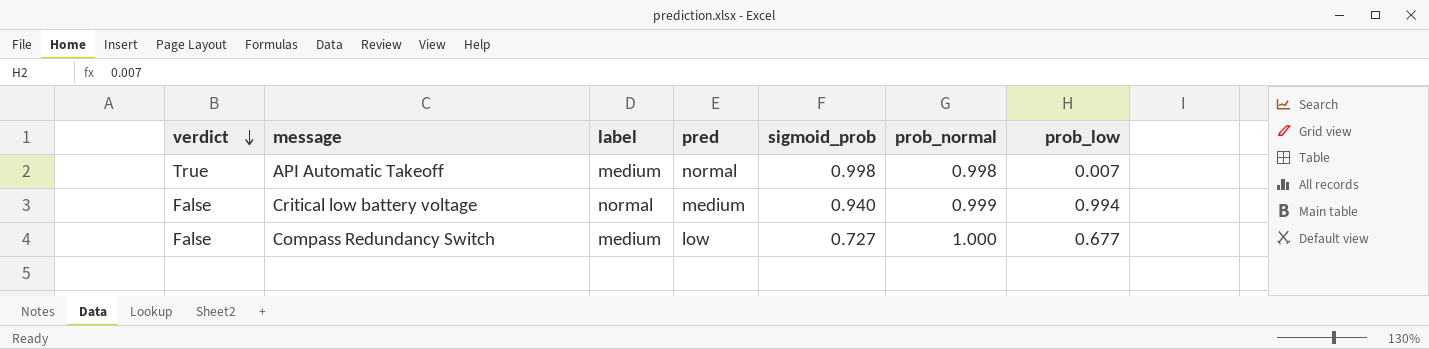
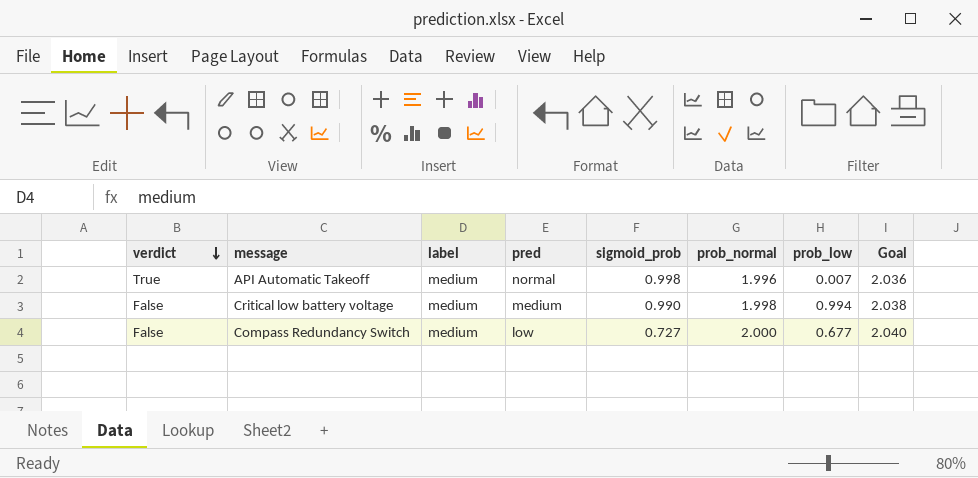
column Goal | formula: none -> [prob_normal] * 1.02
API Automatic Takeoff | prob_normal: 0.998 -> 1.996
Critical low battery voltage | label: normal -> medium
Critical low battery voltage | sigmoid_prob: 0.940 -> 0.990
Critical low battery voltage | prob_normal: 0.999 -> 1.998
Compass Redundancy Switch | prob_normal: 1.000 -> 2.000

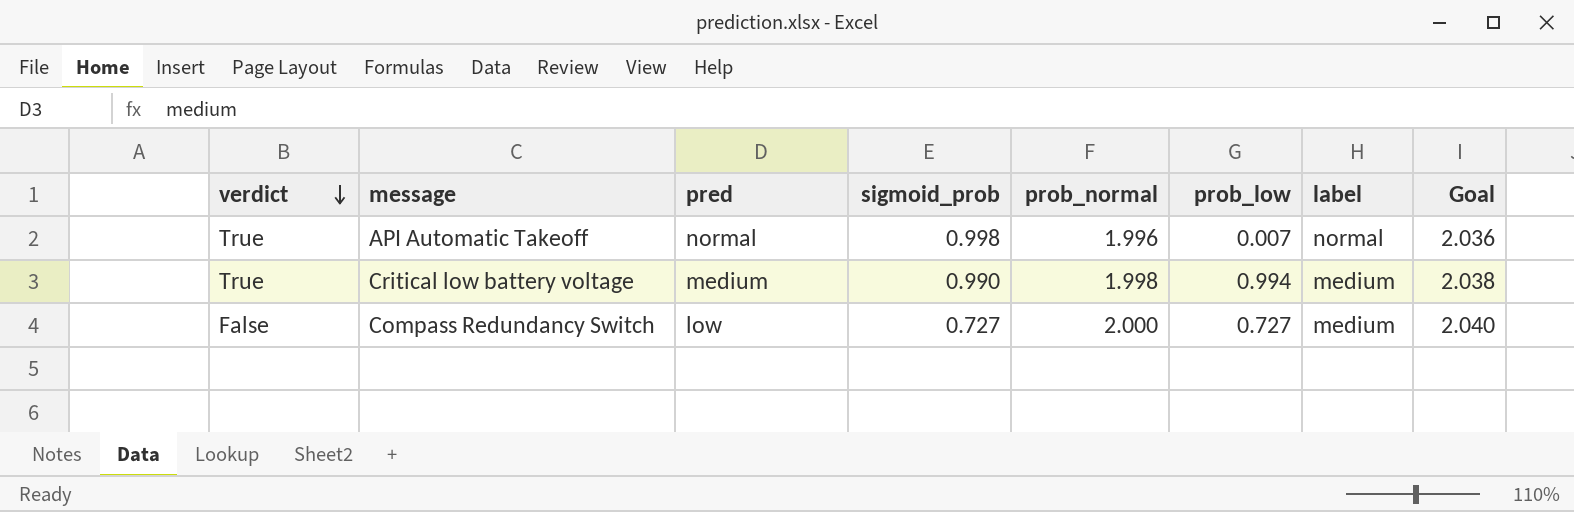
column label | position: 3 -> 7
API Automatic Takeoff | label: medium -> normal
Critical low battery voltage | verdict: False -> True
Compass Redundancy Switch | prob_low: 0.677 -> 0.727

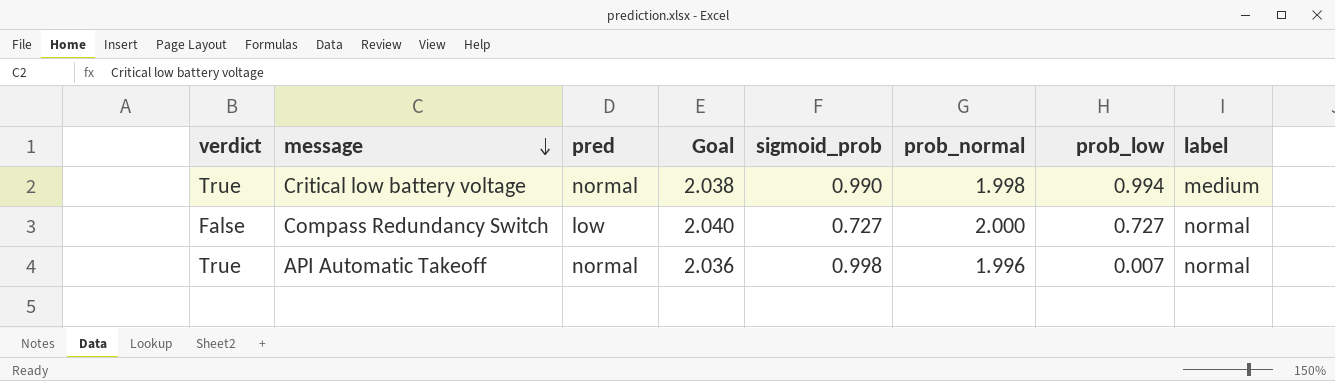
row order: verdict descending -> message descending
column Goal | position: 8 -> 4
Critical low battery voltage | pred: medium -> normal
Compass Redundancy Switch | label: medium -> normal

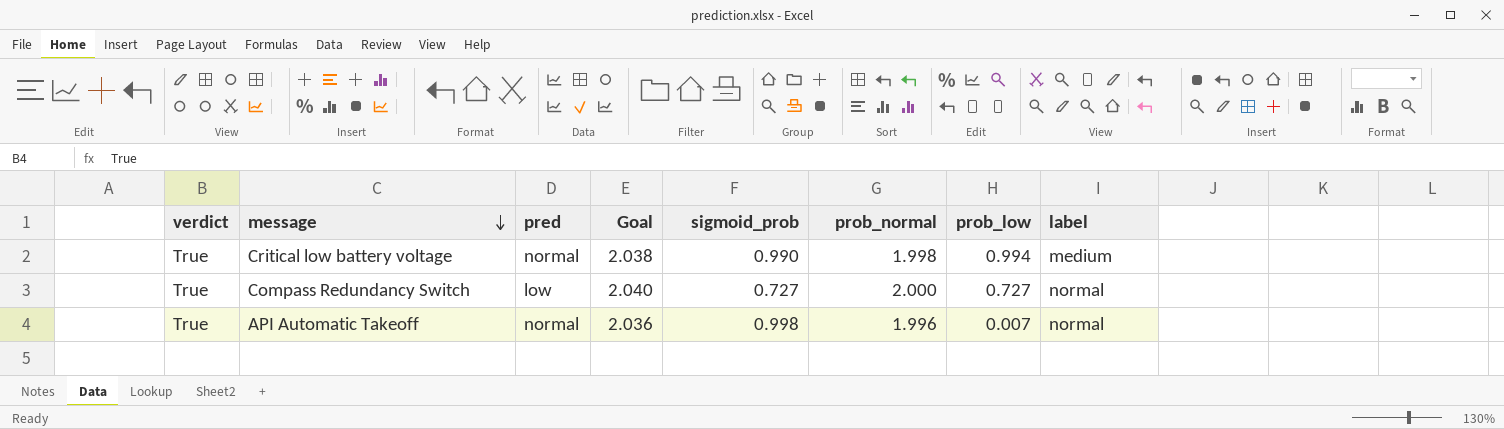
Compass Redundancy Switch | verdict: False -> True

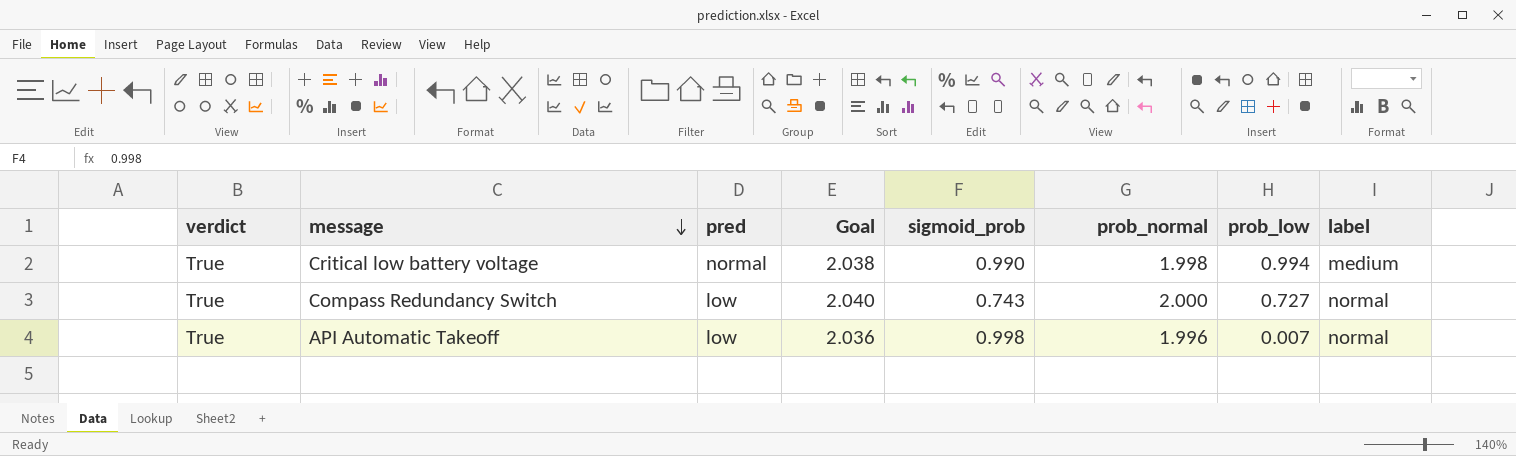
Compass Redundancy Switch | sigmoid_prob: 0.727 -> 0.743
API Automatic Takeoff | pred: normal -> low

